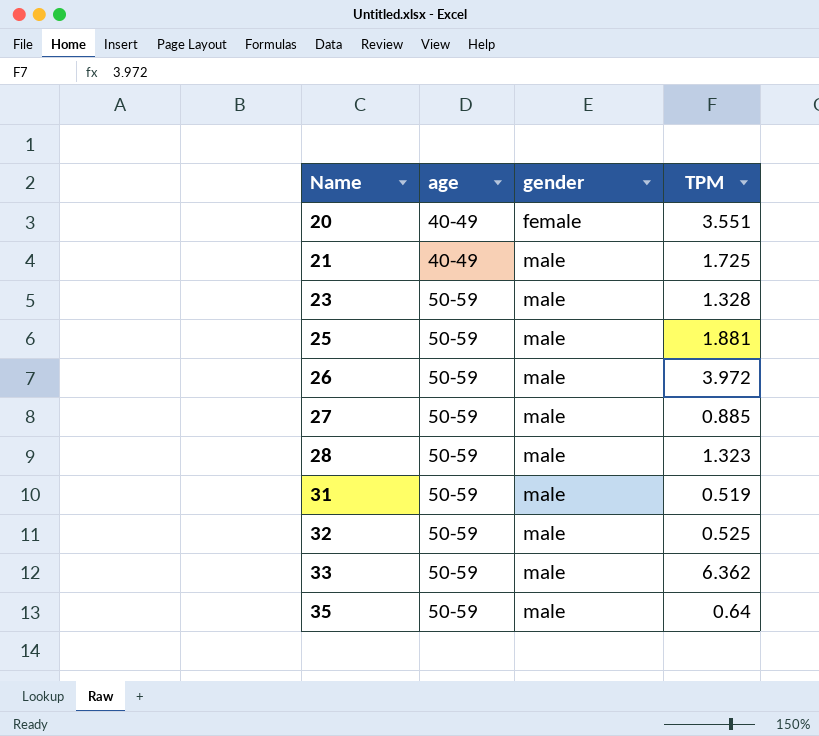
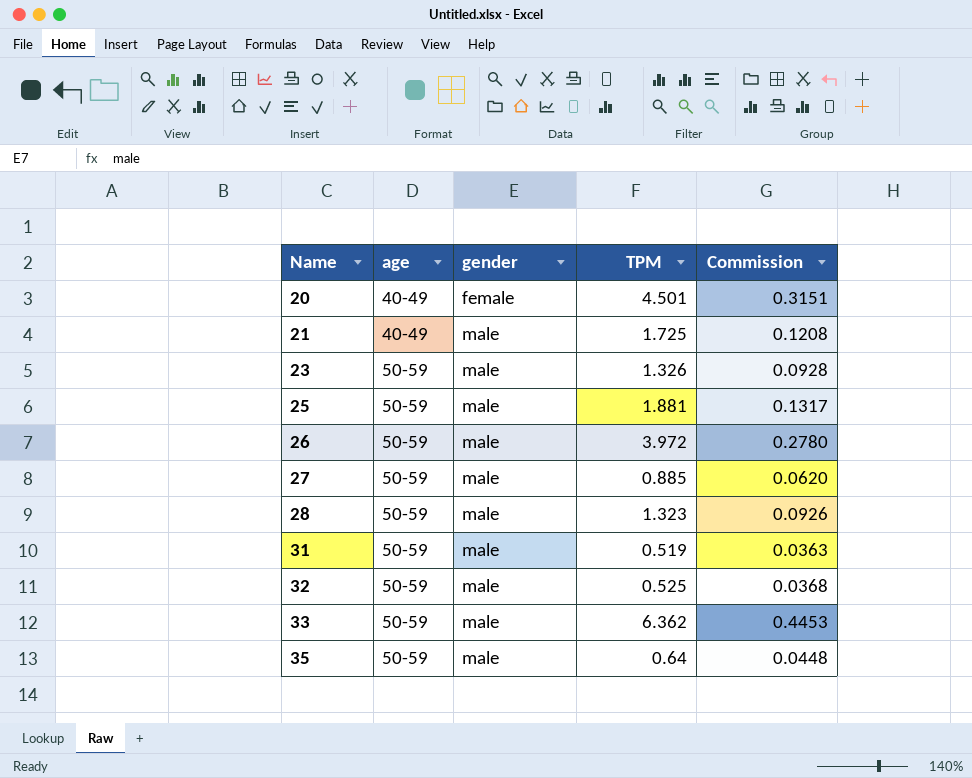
column Commission | formula: none -> [TPM] * 0.07
20 | TPM: 3.551 -> 4.501
23 | TPM: 1.328 -> 1.326

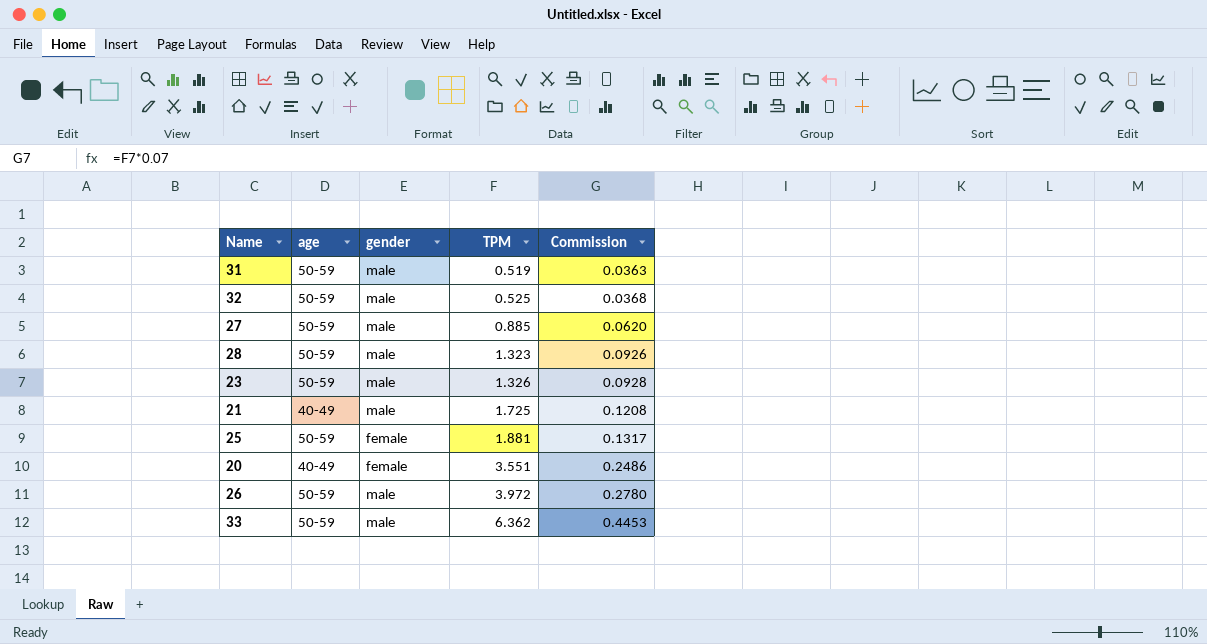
row order: Name ascending -> TPM ascending
row 35: 50-59 | male | 0.64 | 0.0448 -> none
25 | gender: male -> female
20 | TPM: 4.501 -> 3.551
20 | Commission: 0.3151 -> 0.2486

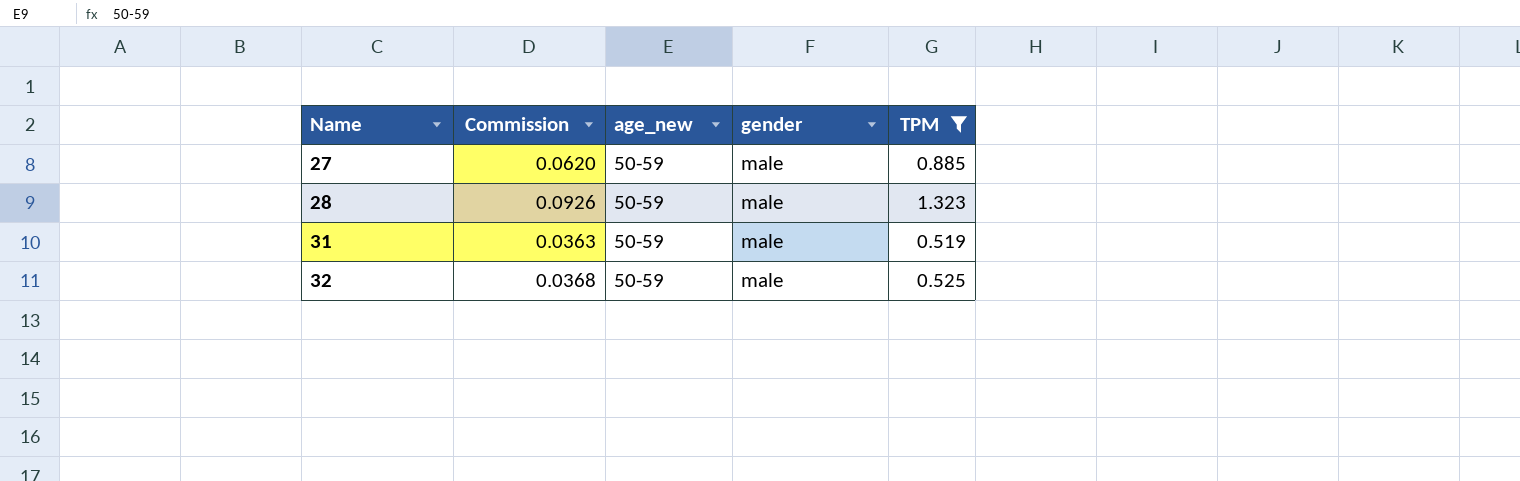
filter: none -> TPM <= 1.323
row order: TPM ascending -> Name ascending
column Commission | position: 5 -> 2
column name: age -> age_new

